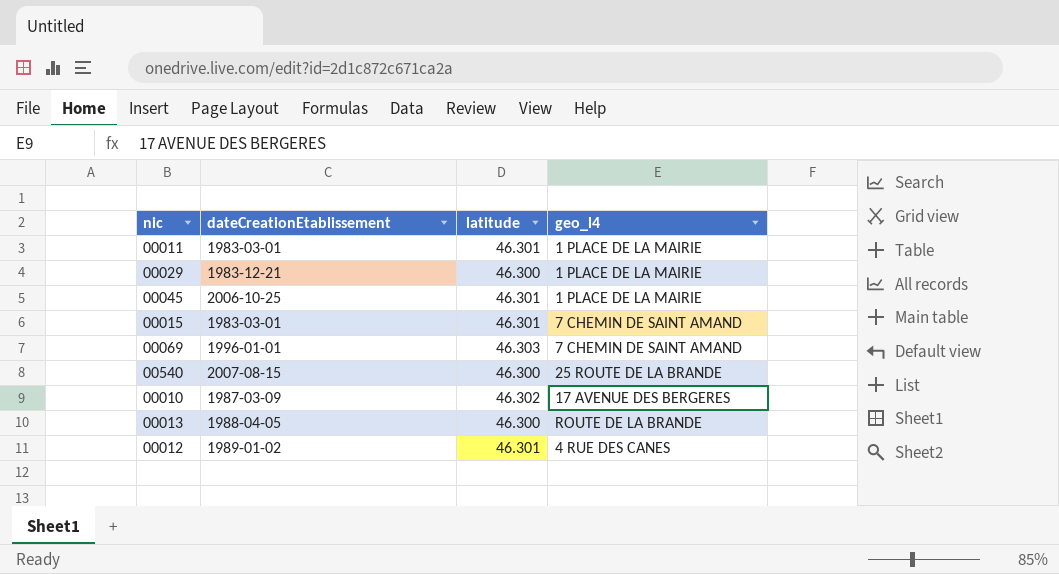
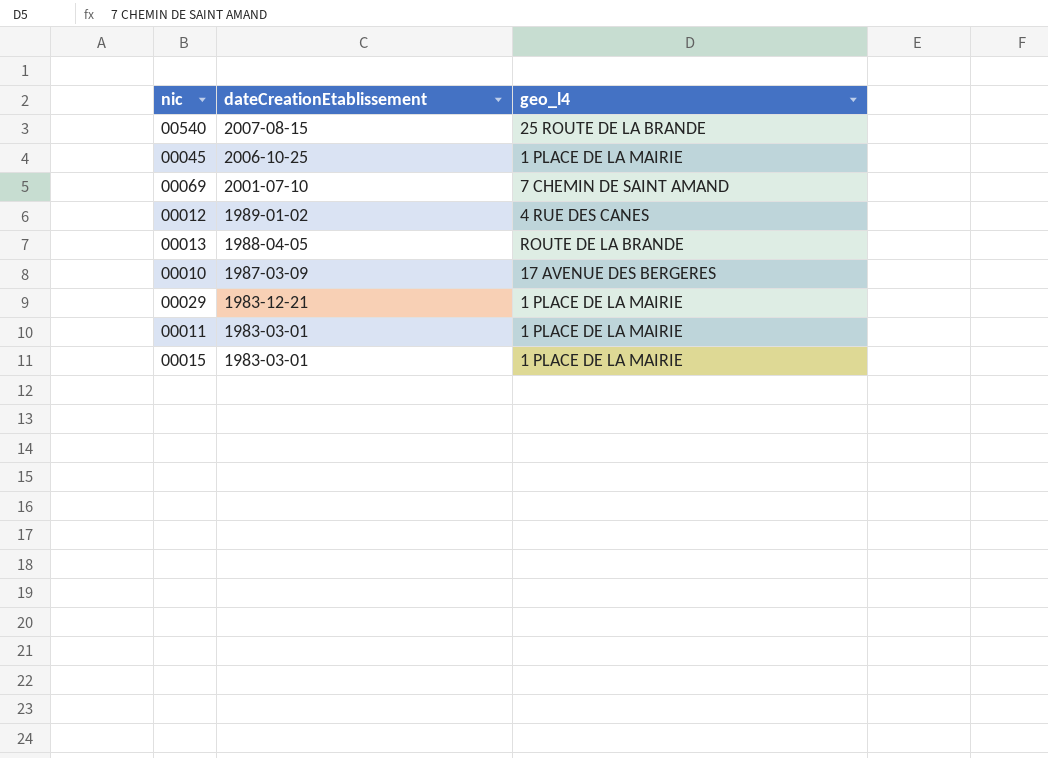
row order: none -> dateCreationEtablissement descending
column latitude | position: 3 -> none
00069 | dateCreationEtablissement: 1996-01-01 -> 2001-07-10
00015 | geo_l4: 7 CHEMIN DE SAINT AMAND -> 1 PLACE DE LA MAIRIE

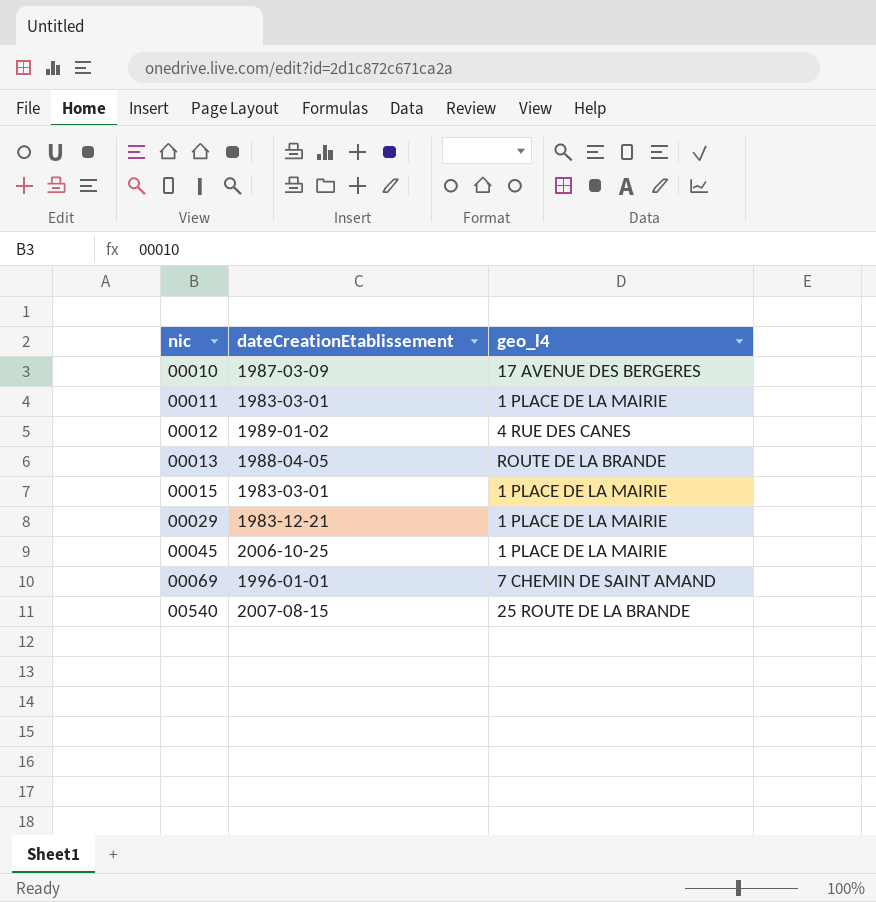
row order: dateCreationEtablissement descending -> nic ascending
00069 | dateCreationEtablissement: 2001-07-10 -> 1996-01-01

